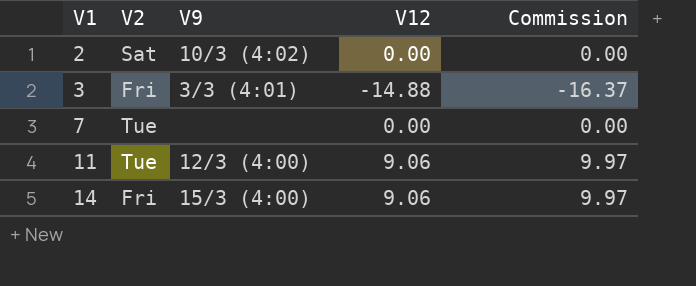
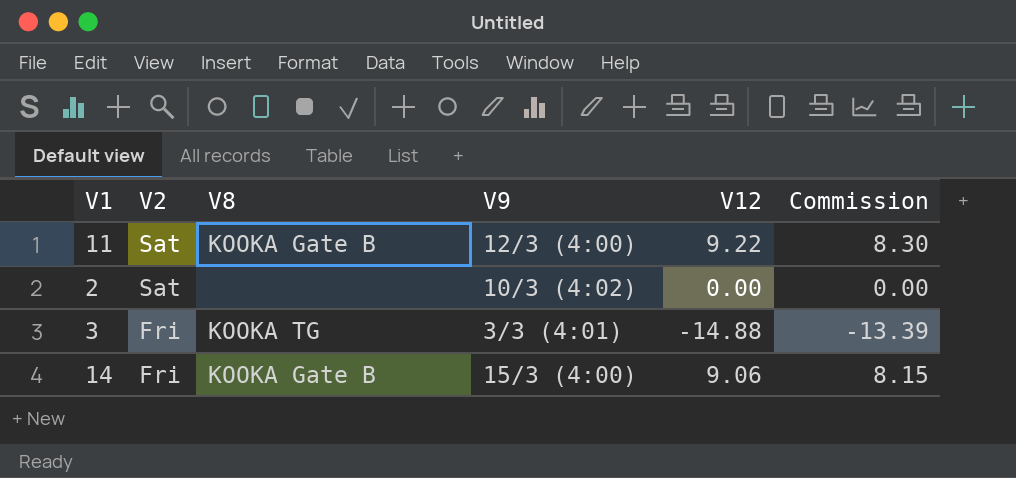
row order: V1 ascending -> V2 descending
column V8 | position: none -> 3
column Commission | formula: [V12] * 1.1 -> [V12] * 0.9
row 7: Tue | none | 0.00 | 0.00 -> none
11 | V2: Tue -> Sat
11 | V12: 9.06 -> 9.22

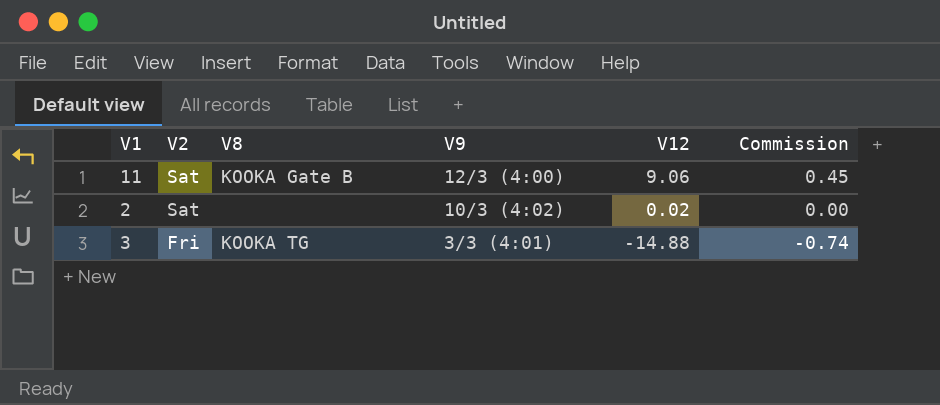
column Commission | formula: [V12] * 0.9 -> [V12] * 0.05
row 14: Fri | KOOKA Gate B | 15/3 (4:00) | 9.06 | 8.15 -> none
11 | V12: 9.22 -> 9.06
2 | V12: 0.00 -> 0.02

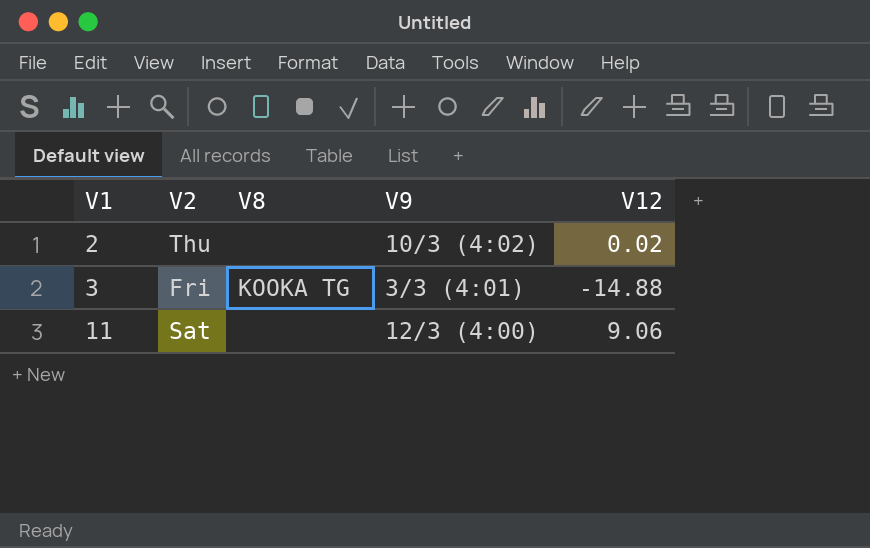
row order: V2 descending -> V1 ascending
column Commission | formula: [V12] * 0.05 -> none
2 | V2: Sat -> Thu
11 | V8: KOOKA Gate B -> none

